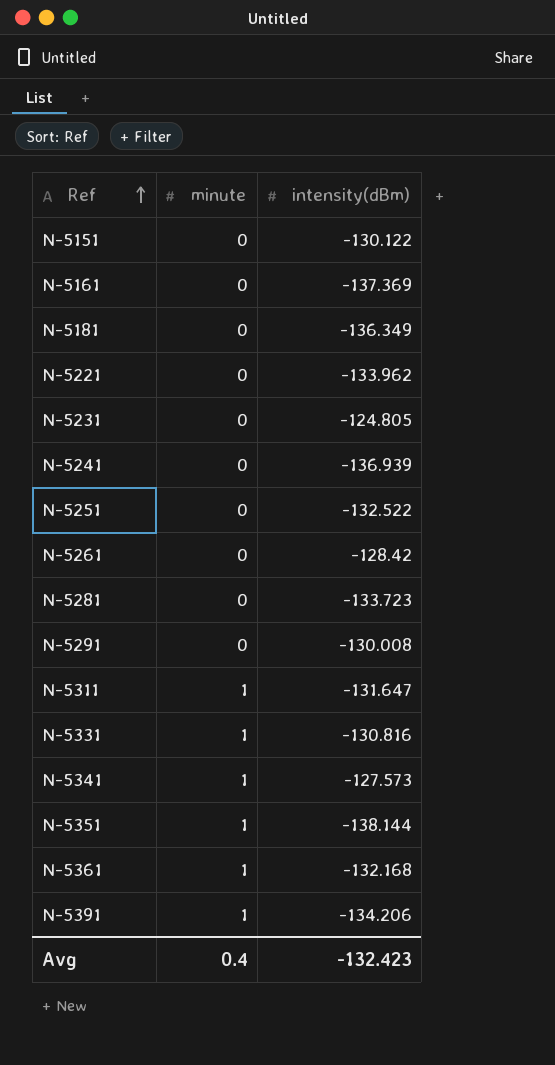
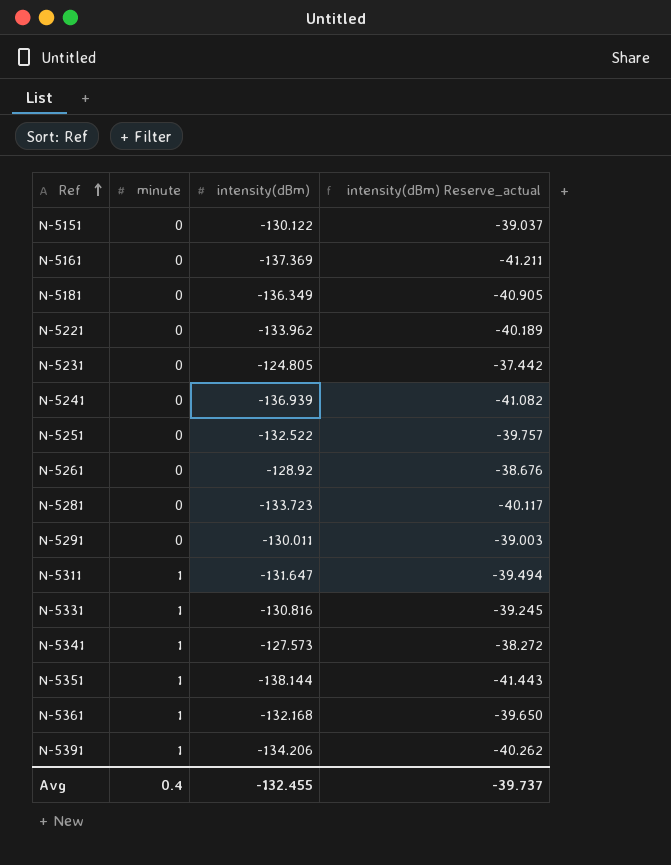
column intensity(dBm) Reserve_actual | formula: none -> [intensity(dBm)] * 0.3
N-5261 | intensity(dBm): -128.42 -> -128.92
N-5291 | intensity(dBm): -130.008 -> -130.011
Avg | intensity(dBm): -132.423 -> -132.455

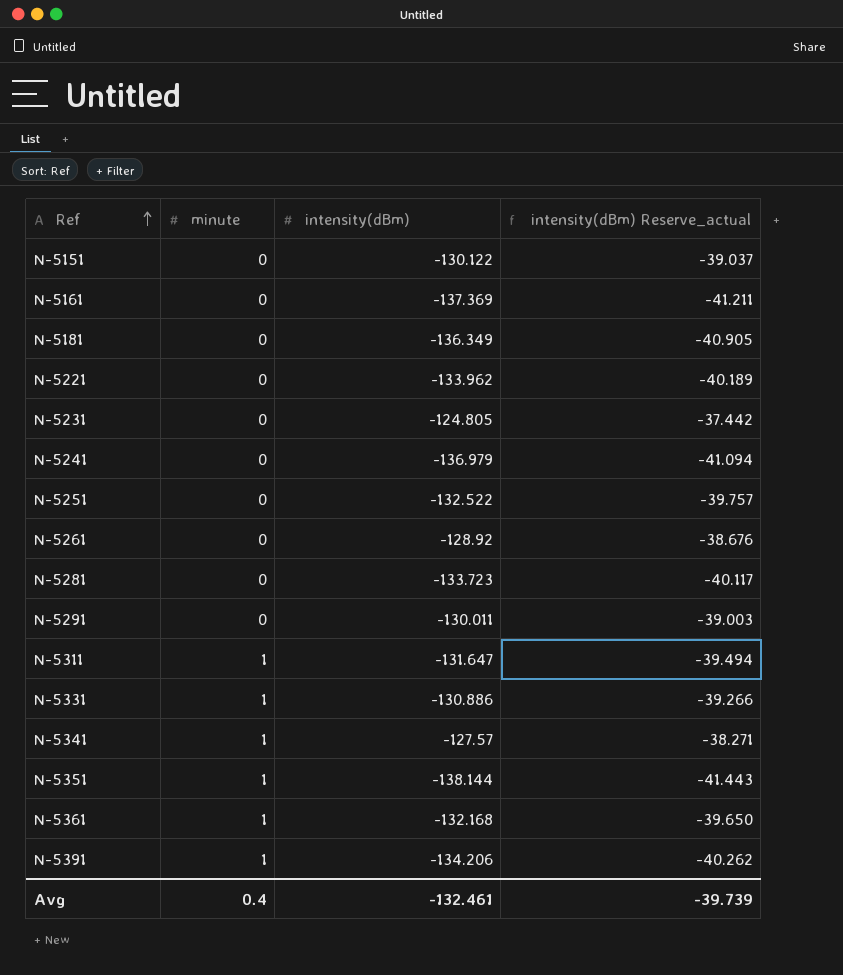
N-5241 | intensity(dBm): -136.939 -> -136.979
N-5241 | intensity(dBm) Reserve_actual: -41.082 -> -41.094
N-5331 | intensity(dBm): -130.816 -> -130.886
N-5331 | intensity(dBm) Reserve_actual: -39.245 -> -39.266
N-5341 | intensity(dBm): -127.573 -> -127.57
N-5341 | intensity(dBm) Reserve_actual: -38.272 -> -38.271
Avg | intensity(dBm): -132.455 -> -132.461
Avg | intensity(dBm) Reserve_actual: -39.737 -> -39.739

